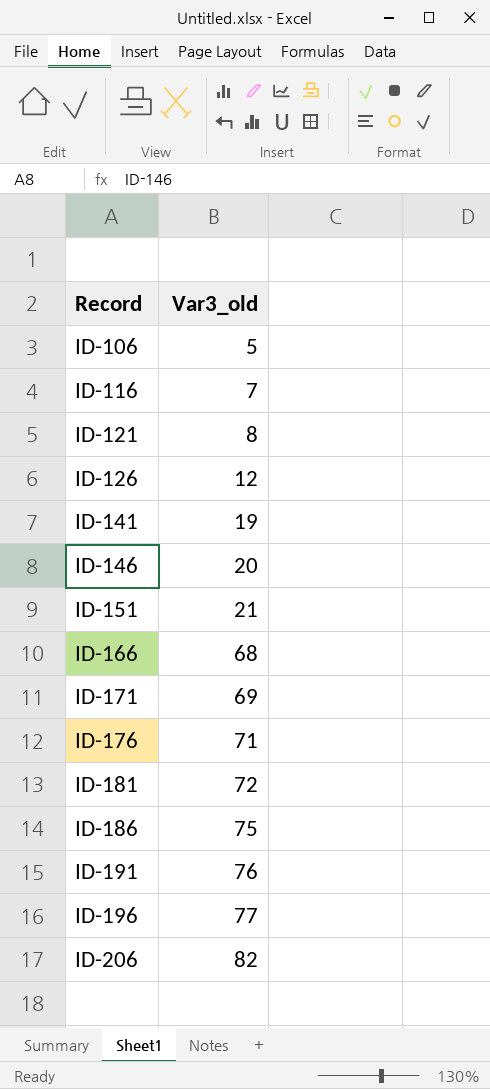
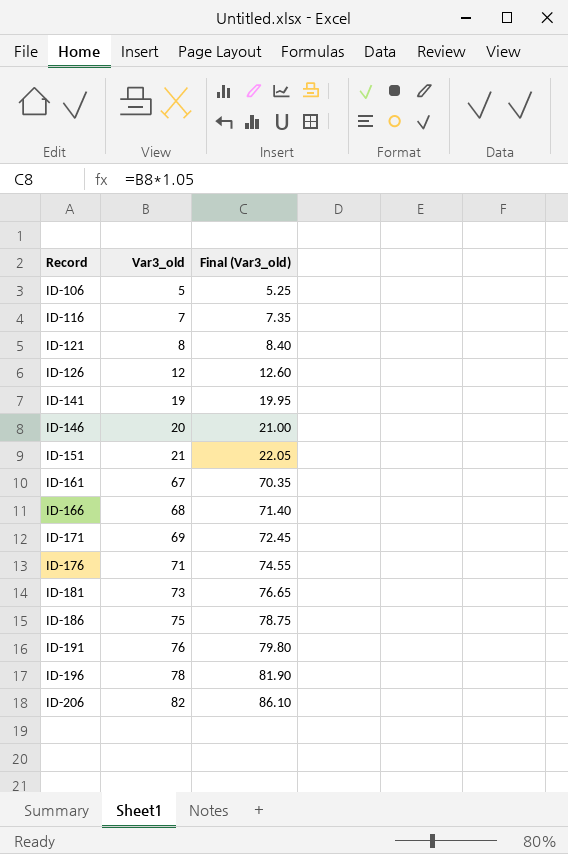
column Final (Var3_old) | formula: none -> [Var3_old] * 1.05
row ID-161: none -> 67 | 70.35
ID-181 | Var3_old: 72 -> 73
ID-196 | Var3_old: 77 -> 78

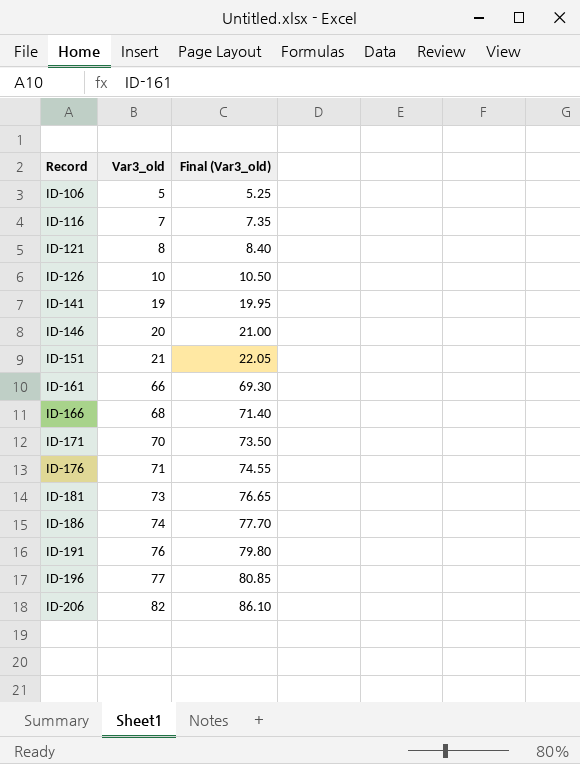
ID-126 | Var3_old: 12 -> 10
ID-126 | Final (Var3_old): 12.60 -> 10.50
ID-161 | Var3_old: 67 -> 66
ID-161 | Final (Var3_old): 70.35 -> 69.30
ID-171 | Var3_old: 69 -> 70
ID-171 | Final (Var3_old): 72.45 -> 73.50
ID-186 | Var3_old: 75 -> 74
ID-186 | Final (Var3_old): 78.75 -> 77.70
ID-196 | Var3_old: 78 -> 77
ID-196 | Final (Var3_old): 81.90 -> 80.85

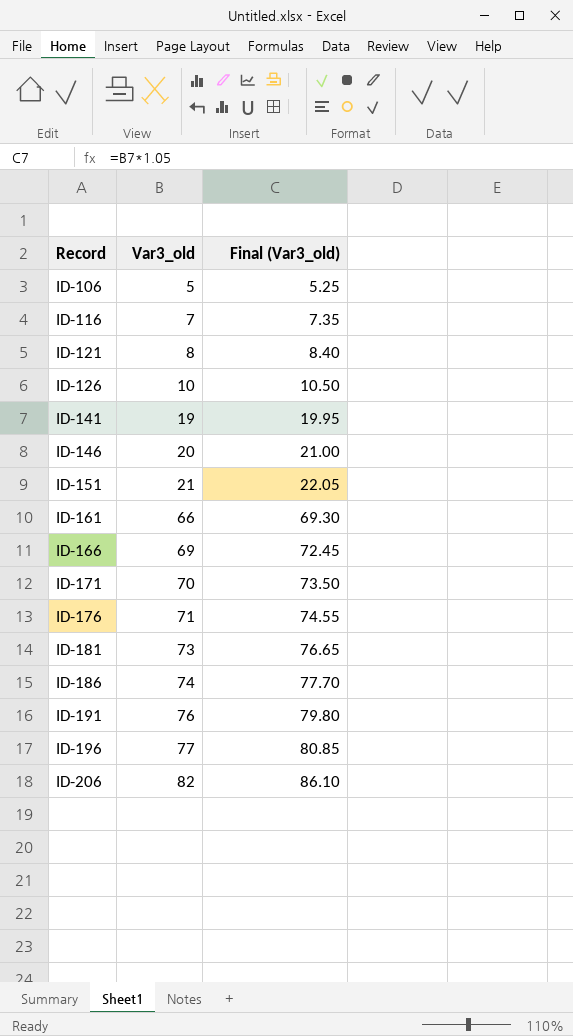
ID-166 | Var3_old: 68 -> 69
ID-166 | Final (Var3_old): 71.40 -> 72.45

